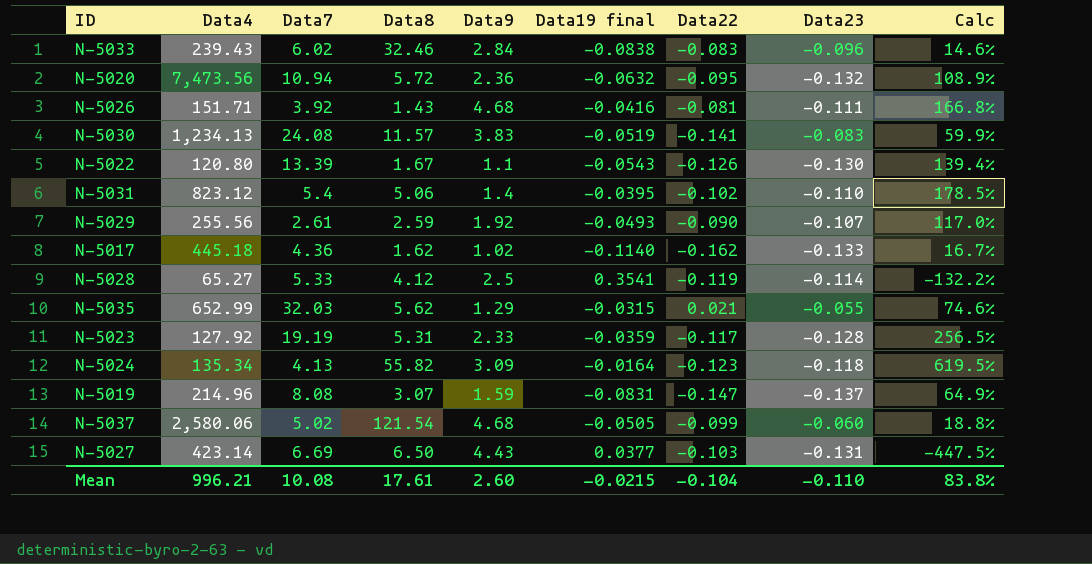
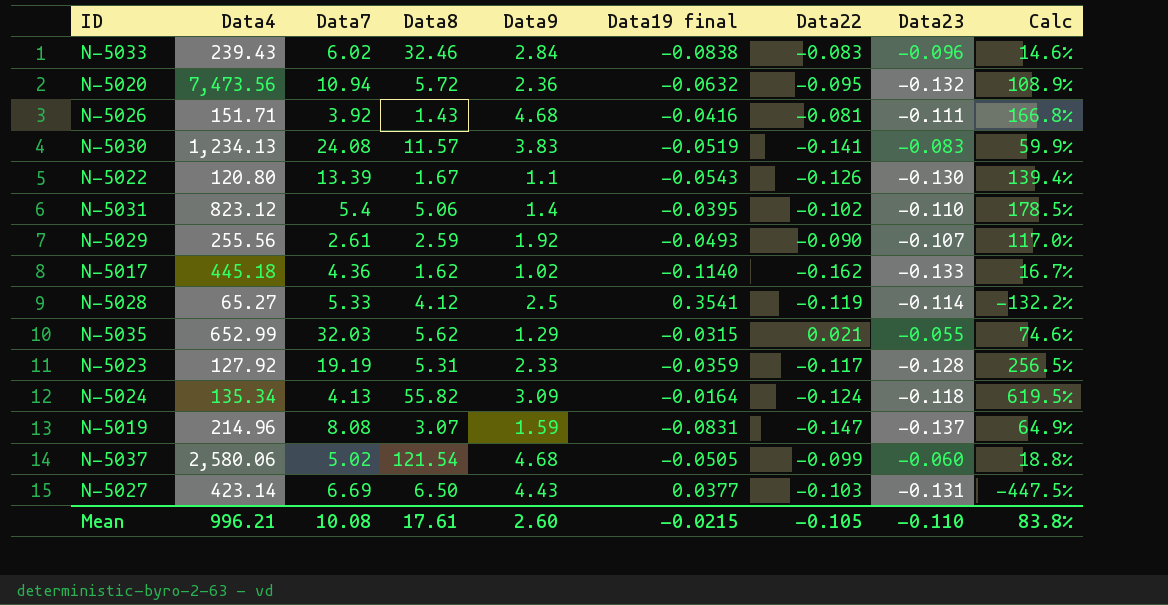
N-5024 | Data22: -0.123 -> -0.124
Mean | Data22: -0.104 -> -0.105

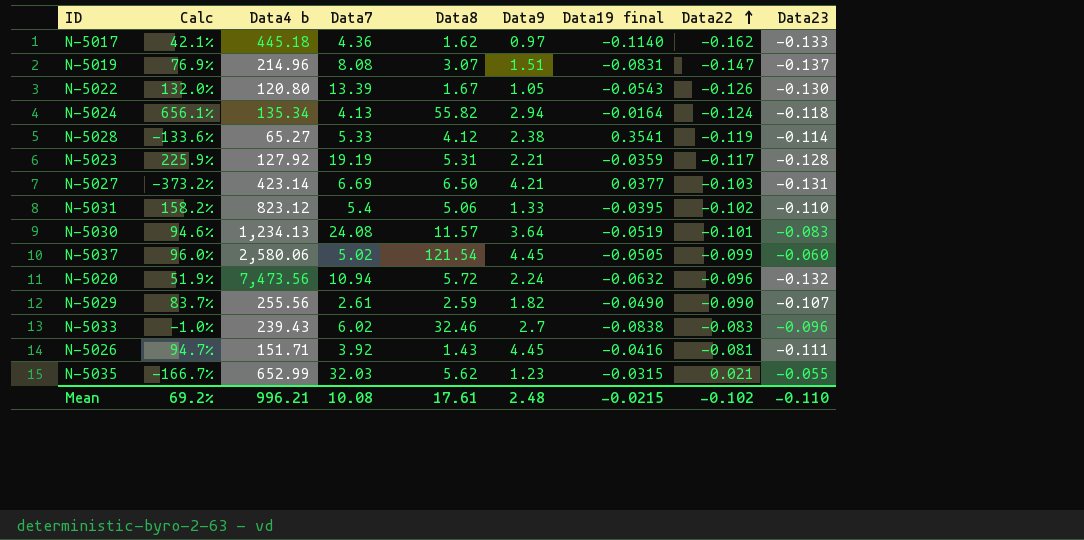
row order: none -> Data22 ascending
column Calc | formula: ([Data23] - [Data19 final]) / [Data19 final] -> ([Data22] - [Data19 final]) / [Data19 final]
column Calc | position: 9 -> 2
column name: Data4 -> Data4 b
N-5017 | Data9: 1.02 -> 0.97
N-5019 | Data9: 1.59 -> 1.51
N-5022 | Data9: 1.1 -> 1.05
N-5024 | Data9: 3.09 -> 2.94
N-5028 | Data9: 2.5 -> 2.38
N-5023 | Data9: 2.33 -> 2.21
N-5027 | Data9: 4.43 -> 4.21
N-5031 | Data9: 1.4 -> 1.33
N-5030 | Data9: 3.83 -> 3.64
N-5030 | Data22: -0.141 -> -0.101
N-5037 | Data9: 4.68 -> 4.45
N-5020 | Data9: 2.36 -> 2.24
N-5020 | Data22: -0.095 -> -0.096
N-5029 | Data9: 1.92 -> 1.82
N-5029 | Data19 final: -0.0493 -> -0.0490
N-5033 | Data9: 2.84 -> 2.7
N-5026 | Data9: 4.68 -> 4.45
N-5035 | Data9: 1.29 -> 1.23
Mean | Calc: 83.8% -> 69.2%
Mean | Data9: 2.60 -> 2.48
Mean | Data22: -0.105 -> -0.102

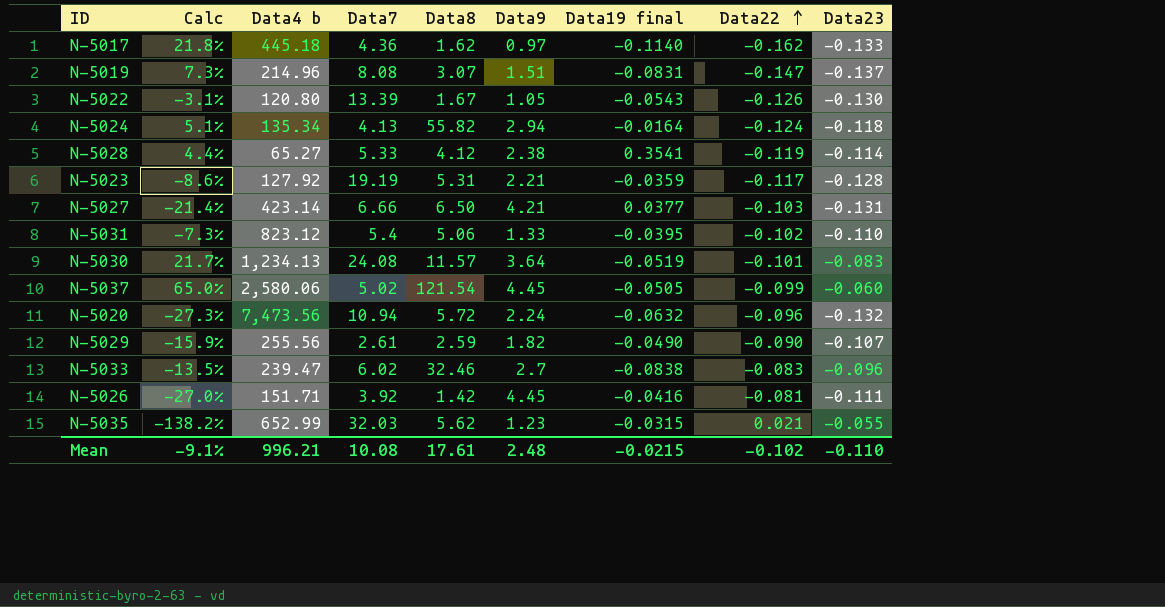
column Calc | formula: ([Data22] - [Data19 final]) / [Data19 final] -> ([Data22] - [Data23]) / [Data23]
N-5027 | Data7: 6.69 -> 6.66
N-5033 | Data4 b: 239.43 -> 239.47
N-5026 | Data8: 1.43 -> 1.42
Mean | Calc: 69.2% -> -9.1%

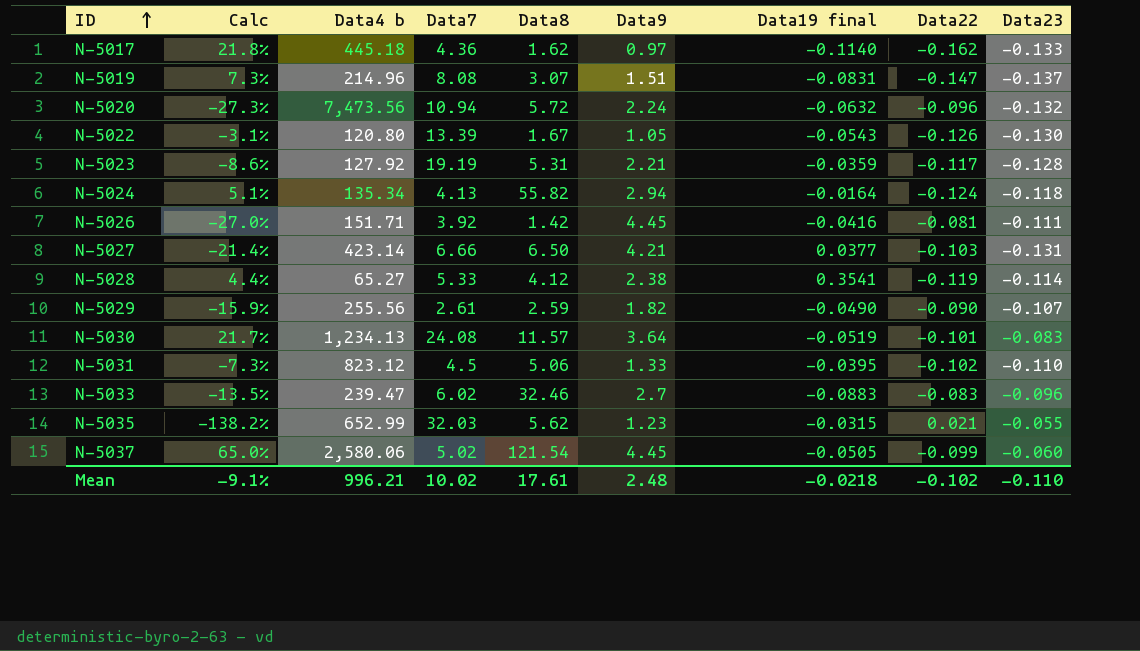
row order: Data22 ascending -> ID ascending
N-5031 | Data7: 5.4 -> 4.5
N-5033 | Data19 final: -0.0838 -> -0.0883
Mean | Data7: 10.08 -> 10.02
Mean | Data19 final: -0.0215 -> -0.0218

